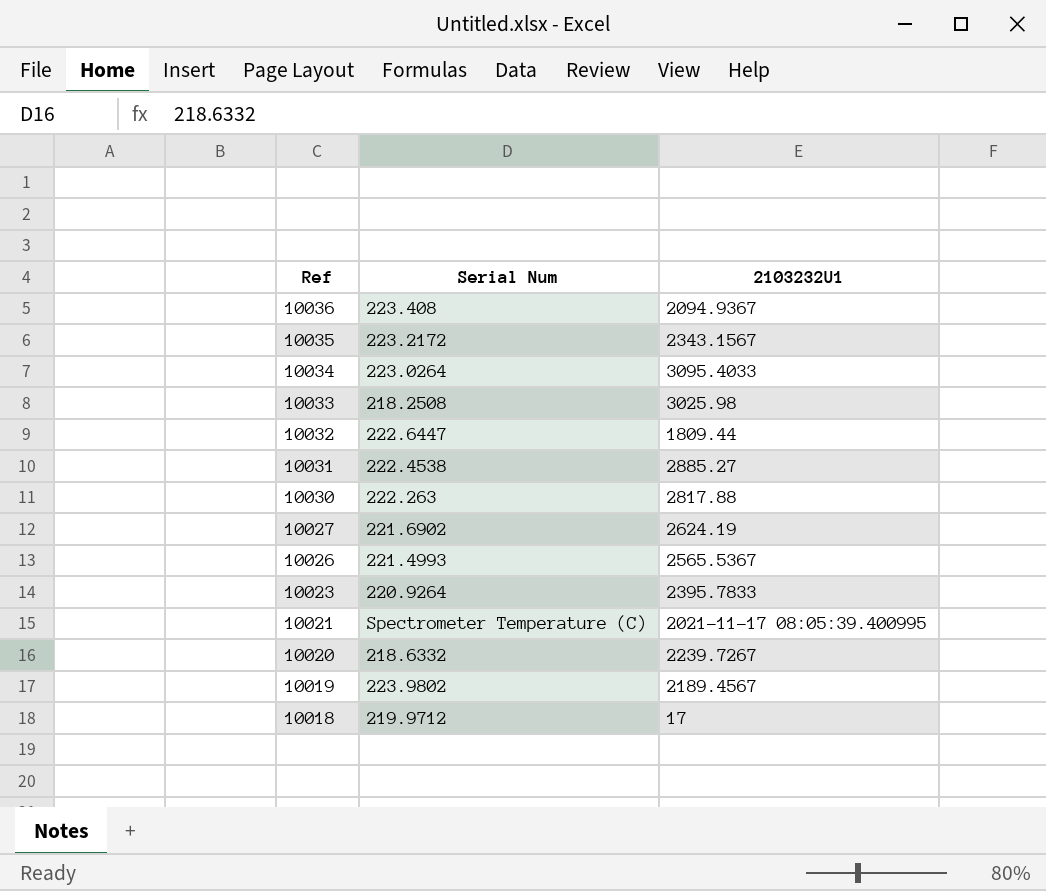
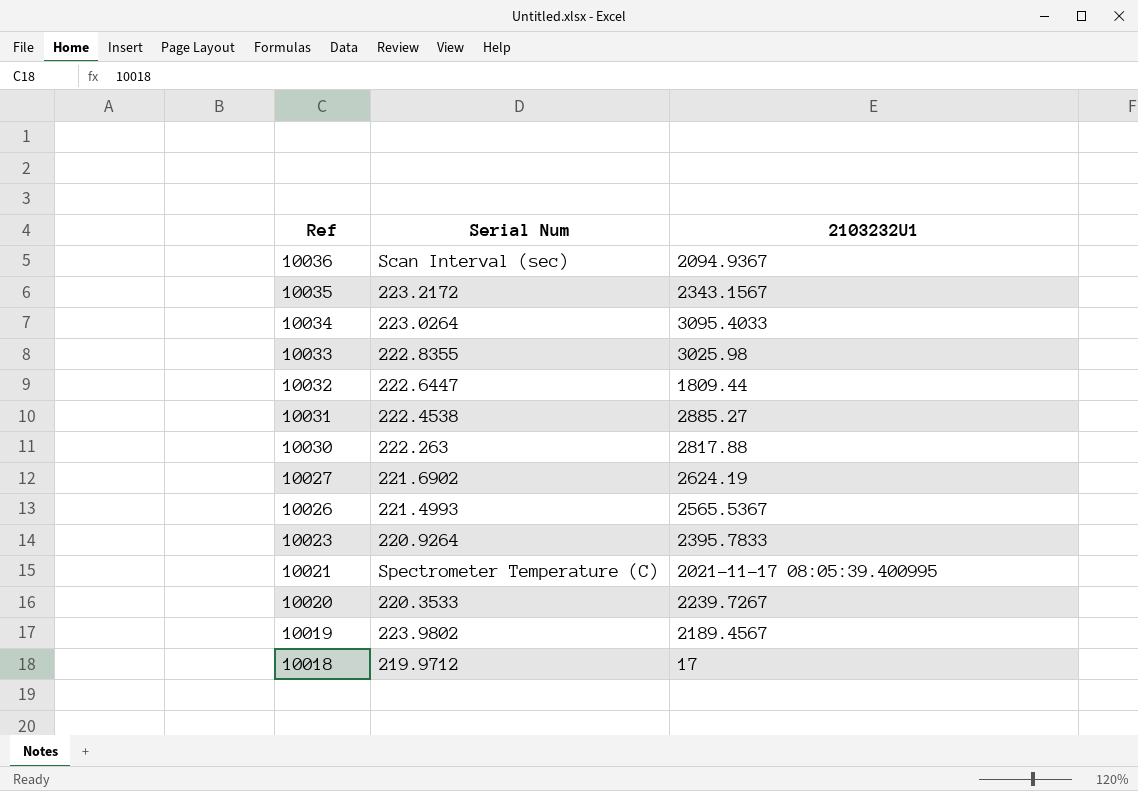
10036 | Serial Num: 223.408 -> Scan Interval (sec)
10033 | Serial Num: 218.2508 -> 222.8355
10020 | Serial Num: 218.6332 -> 220.3533

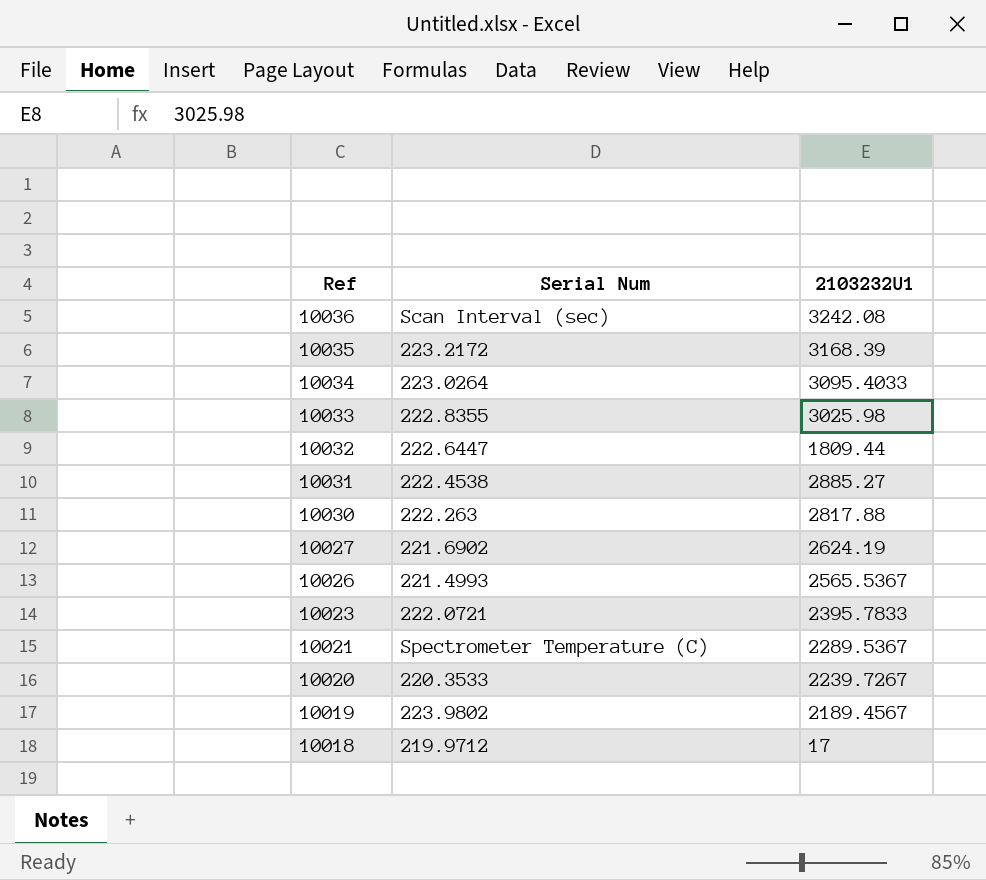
10036 | 2103232U1: 2094.9367 -> 3242.08
10035 | 2103232U1: 2343.1567 -> 3168.39
10023 | Serial Num: 220.9264 -> 222.0721
10021 | 2103232U1: 2021-11-17 08:05:39.400995 -> 2289.5367

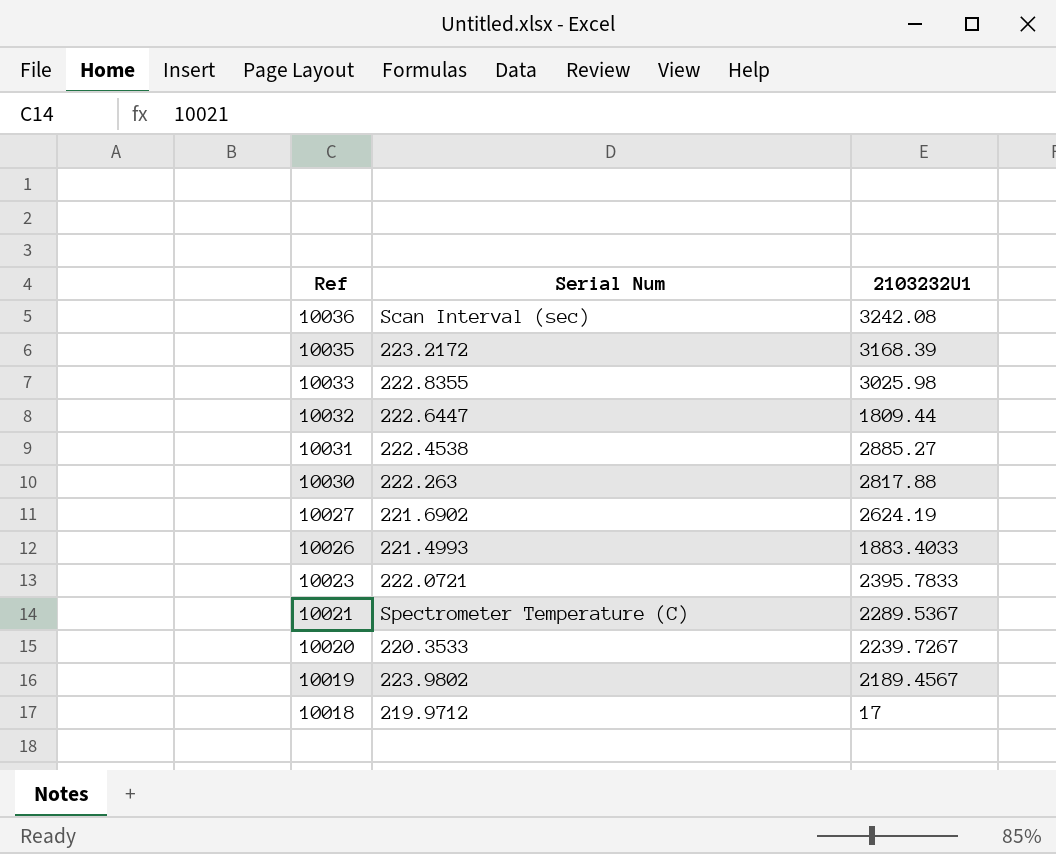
row 10034: 223.0264 | 3095.4033 -> none
10026 | 2103232U1: 2565.5367 -> 1883.4033

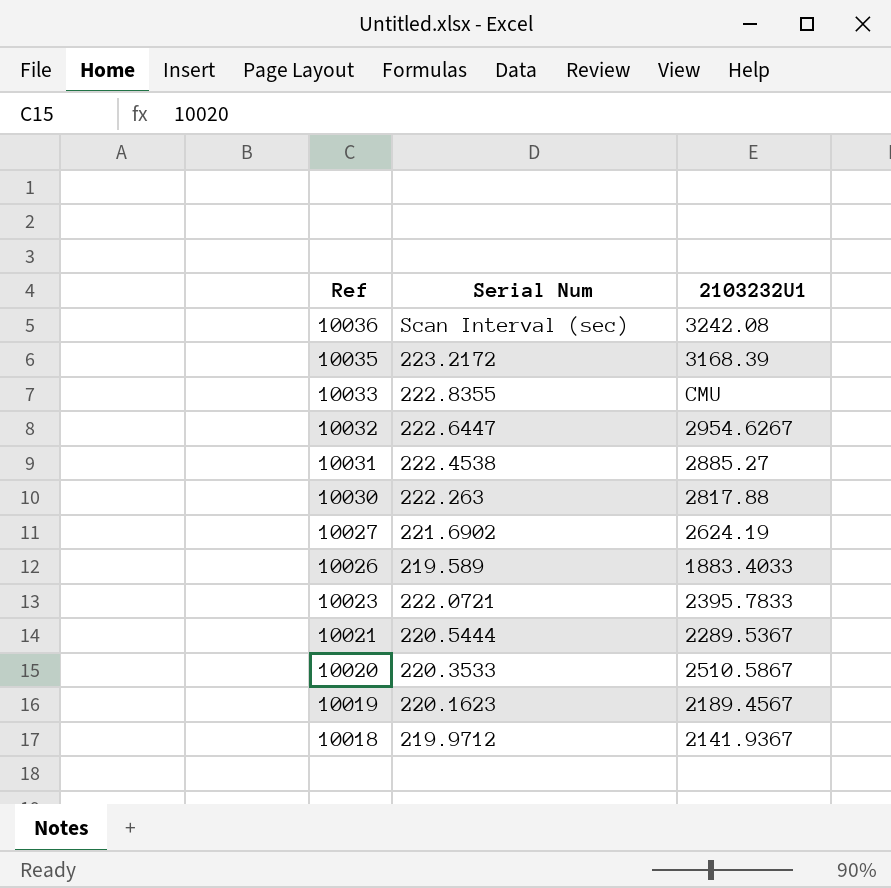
10033 | 2103232U1: 3025.98 -> CMU
10032 | 2103232U1: 1809.44 -> 2954.6267
10026 | Serial Num: 221.4993 -> 219.589
10021 | Serial Num: Spectrometer Temperature (C) -> 220.5444
10020 | 2103232U1: 2239.7267 -> 2510.5867
10019 | Serial Num: 223.9802 -> 220.1623
10018 | 2103232U1: 17 -> 2141.9367

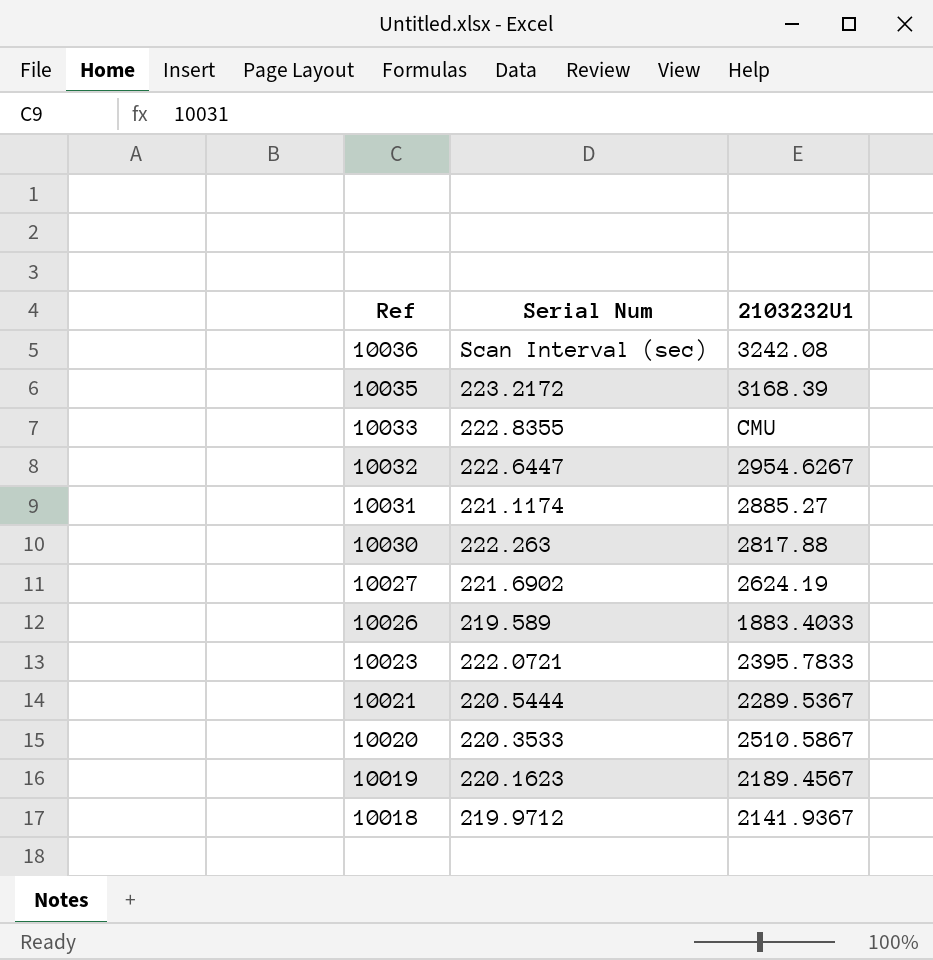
10031 | Serial Num: 222.4538 -> 221.1174

